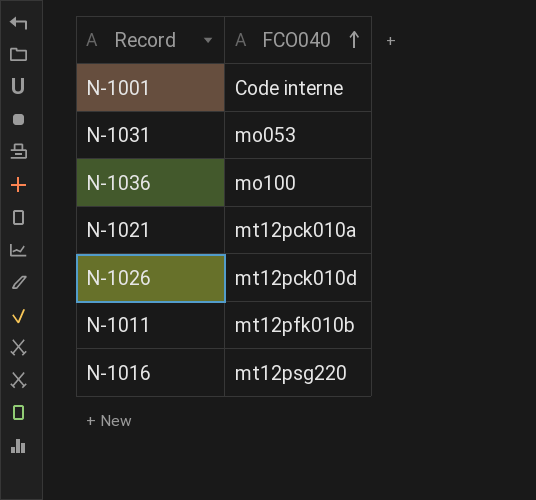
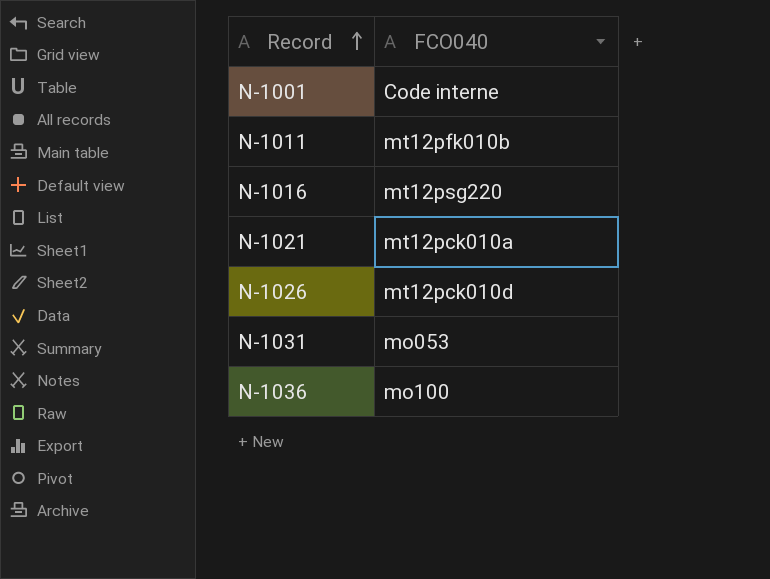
row order: FCO040 ascending -> Record ascending

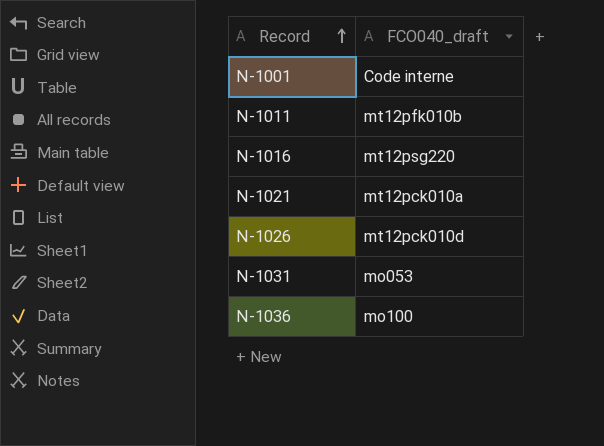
column name: FCO040 -> FCO040_draft

